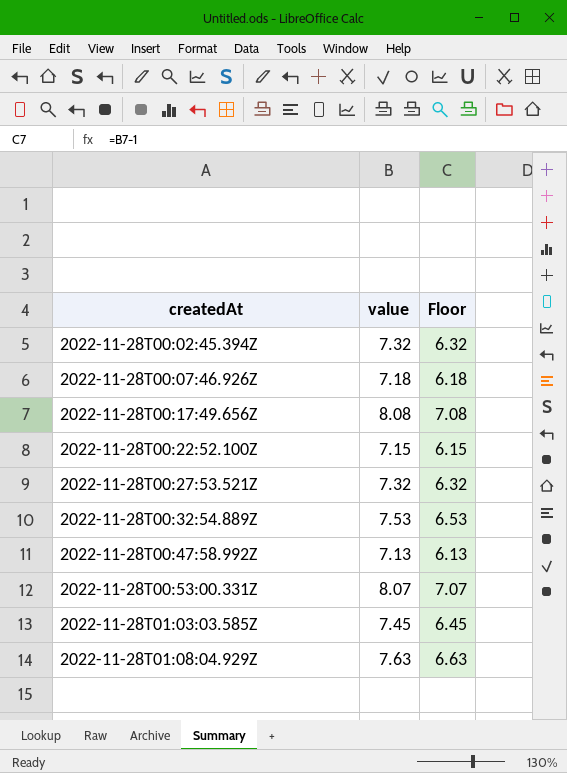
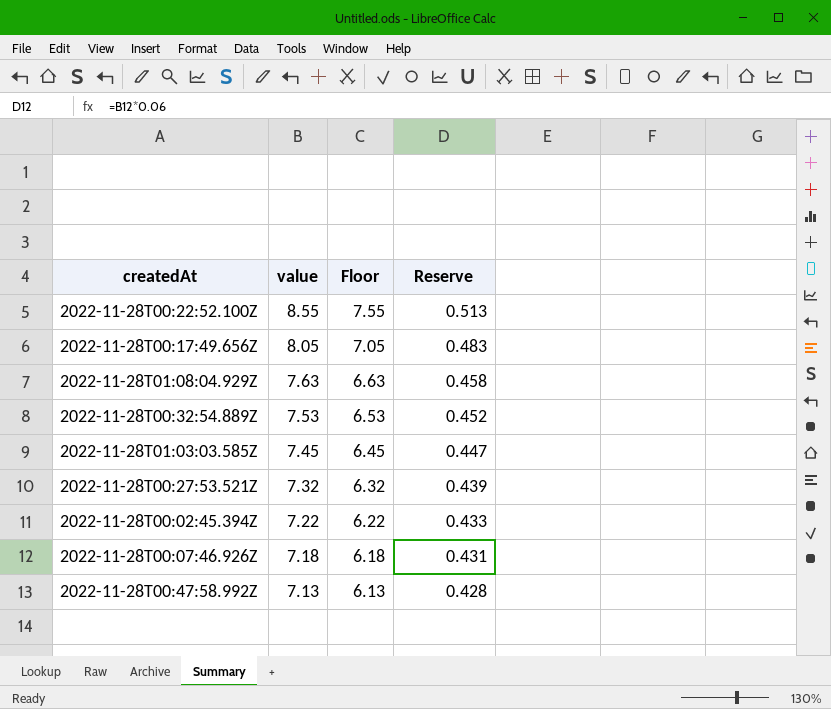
row order: createdAt ascending -> value descending
column Reserve | formula: none -> [value] * 0.06
row 2022-11-28T00:53:00.331Z: 8.07 | 7.07 -> none
2022-11-28T00:22:52.100Z | value: 7.15 -> 8.55
2022-11-28T00:22:52.100Z | Floor: 6.15 -> 7.55
2022-11-28T00:17:49.656Z | value: 8.08 -> 8.05
2022-11-28T00:17:49.656Z | Floor: 7.08 -> 7.05
2022-11-28T00:02:45.394Z | value: 7.32 -> 7.22
2022-11-28T00:02:45.394Z | Floor: 6.32 -> 6.22

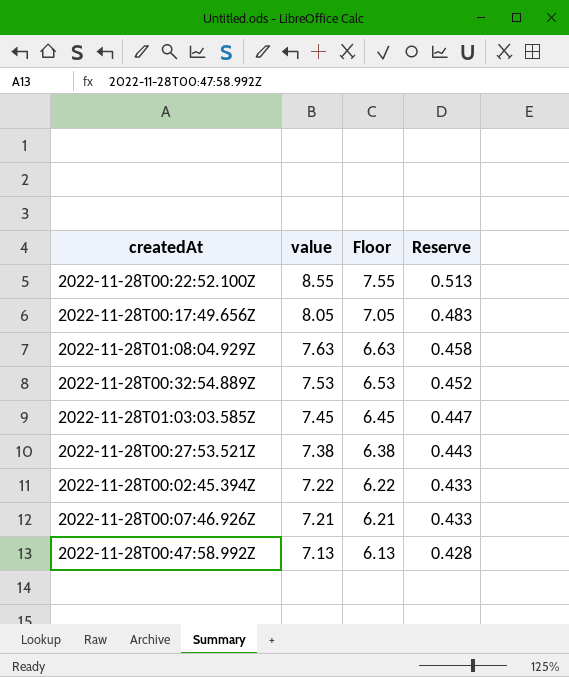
2022-11-28T00:27:53.521Z | value: 7.32 -> 7.38
2022-11-28T00:27:53.521Z | Floor: 6.32 -> 6.38
2022-11-28T00:27:53.521Z | Reserve: 0.439 -> 0.443
2022-11-28T00:07:46.926Z | value: 7.18 -> 7.21
2022-11-28T00:07:46.926Z | Floor: 6.18 -> 6.21
2022-11-28T00:07:46.926Z | Reserve: 0.431 -> 0.433

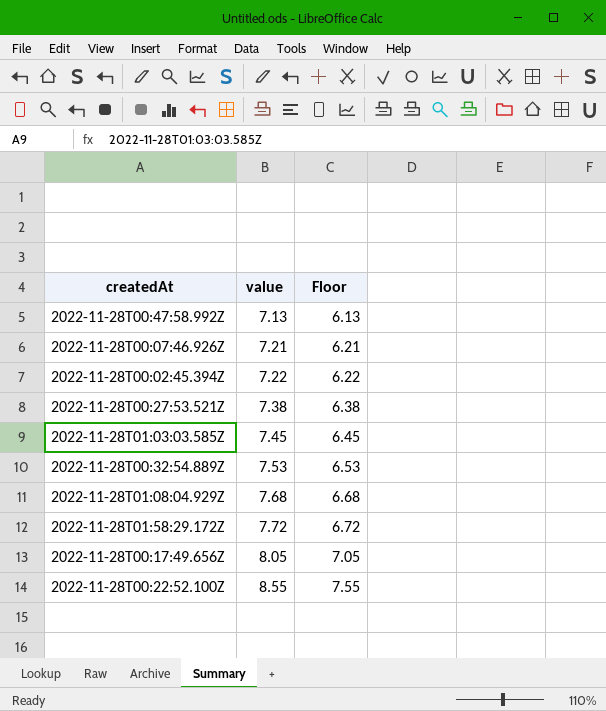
row order: value descending -> value ascending
column Reserve | formula: [value] * 0.06 -> none
2022-11-28T01:08:04.929Z | value: 7.63 -> 7.68
2022-11-28T01:08:04.929Z | Floor: 6.63 -> 6.68
row 2022-11-28T01:58:29.172Z: none -> 7.72 | 6.72

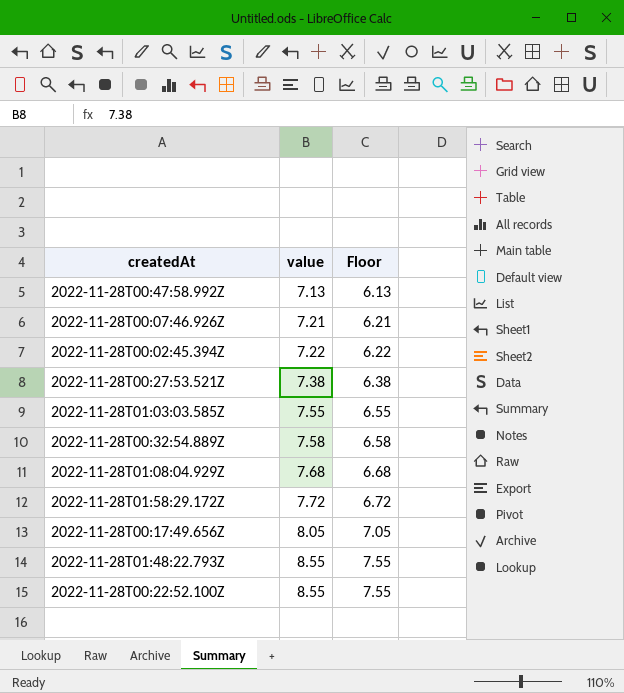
2022-11-28T01:03:03.585Z | value: 7.45 -> 7.55
2022-11-28T01:03:03.585Z | Floor: 6.45 -> 6.55
2022-11-28T00:32:54.889Z | value: 7.53 -> 7.58
2022-11-28T00:32:54.889Z | Floor: 6.53 -> 6.58
row 2022-11-28T01:48:22.793Z: none -> 8.55 | 7.55

